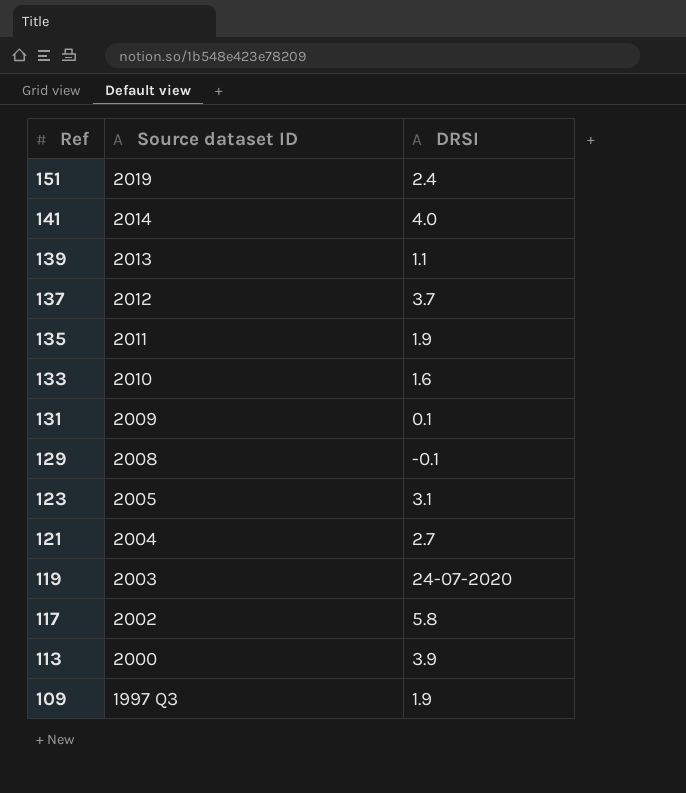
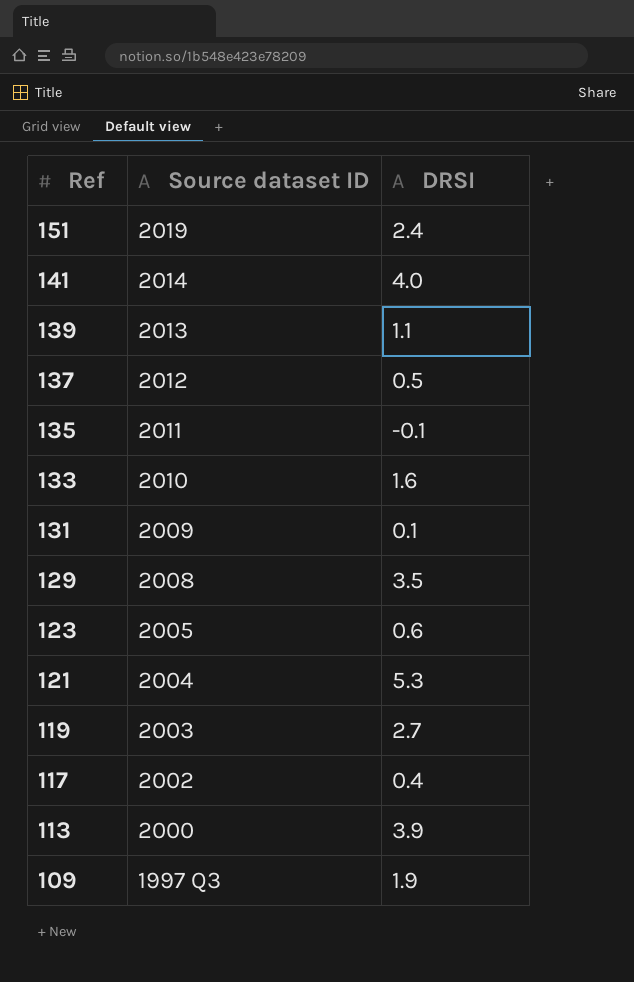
137 | DRSI: 3.7 -> 0.5
135 | DRSI: 1.9 -> -0.1
129 | DRSI: -0.1 -> 3.5
123 | DRSI: 3.1 -> 0.6
121 | DRSI: 2.7 -> 5.3
119 | DRSI: 24-07-2020 -> 2.7
117 | DRSI: 5.8 -> 0.4

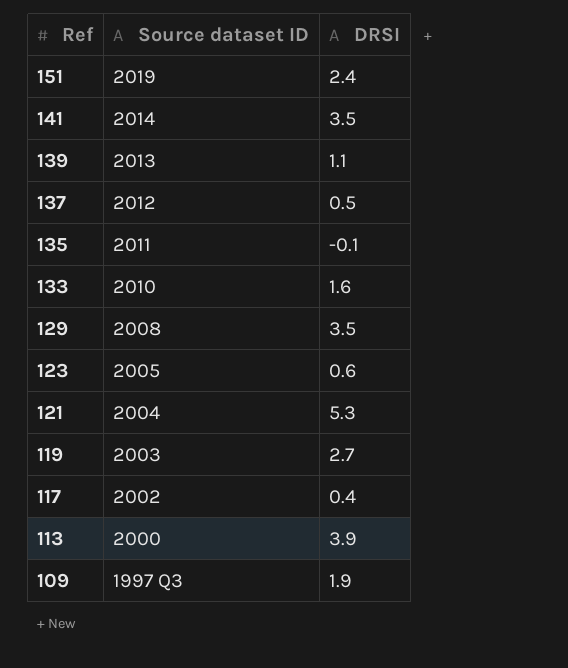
row 131: 2009 | 0.1 -> none
141 | DRSI: 4.0 -> 3.5

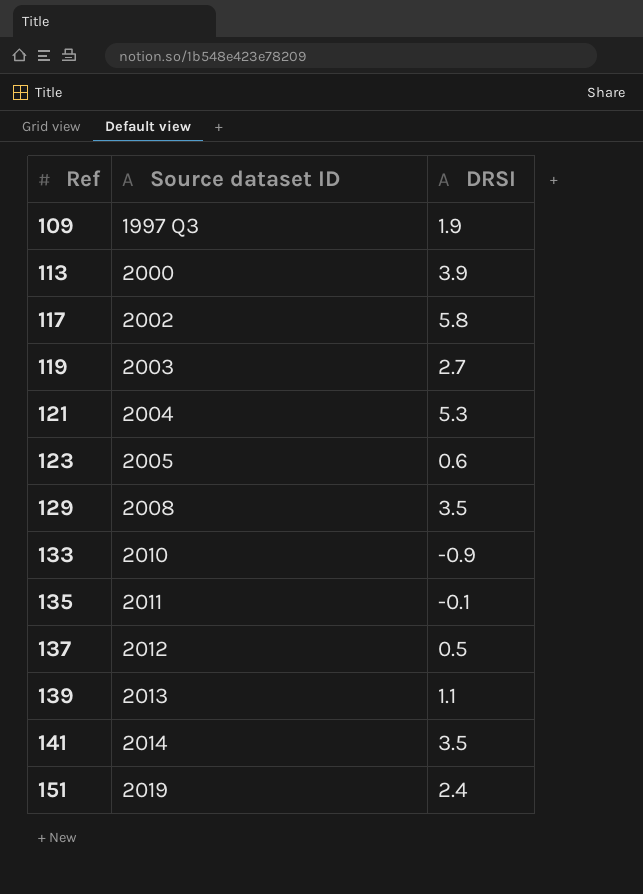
row order: Ref descending -> Ref ascending
117 | DRSI: 0.4 -> 5.8
133 | DRSI: 1.6 -> -0.9

